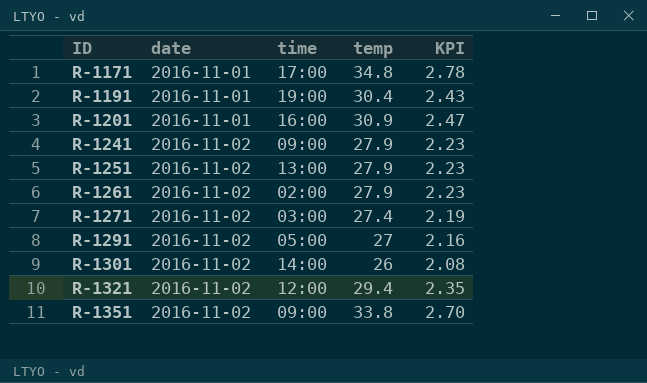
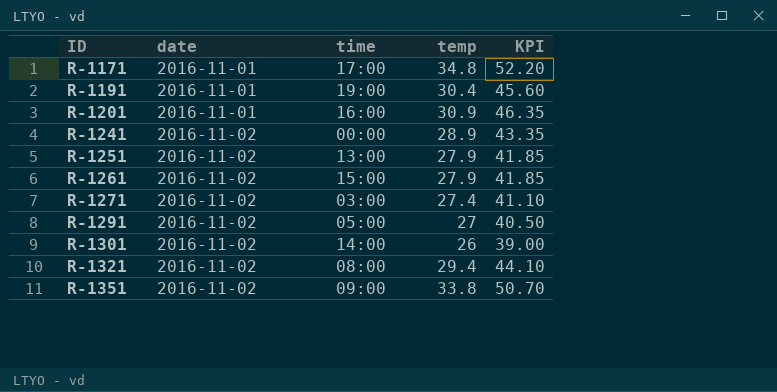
column KPI | formula: [temp] * 0.08 -> [temp] * 1.5
R-1241 | time: 09:00 -> 00:00
R-1241 | temp: 27.9 -> 28.9
R-1261 | time: 02:00 -> 15:00
R-1321 | time: 12:00 -> 08:00

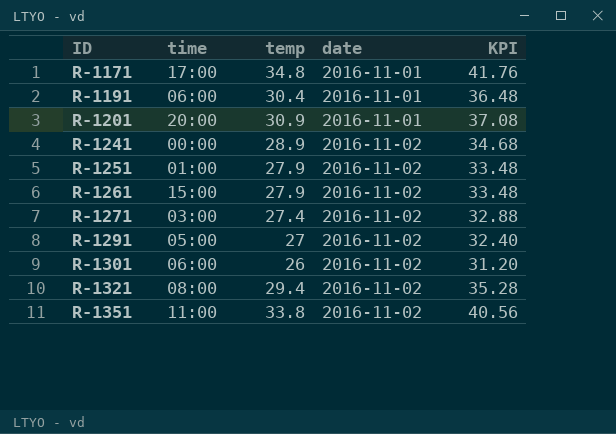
column date | position: 2 -> 4
column KPI | formula: [temp] * 1.5 -> [temp] * 1.2
R-1191 | time: 19:00 -> 06:00
R-1201 | time: 16:00 -> 20:00
R-1251 | time: 13:00 -> 01:00
R-1301 | time: 14:00 -> 06:00
R-1351 | time: 09:00 -> 11:00

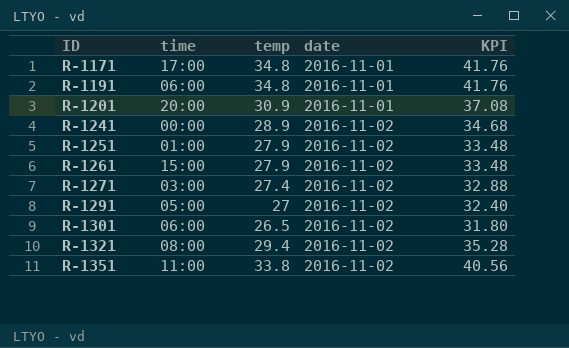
R-1191 | temp: 30.4 -> 34.8
R-1191 | KPI: 36.48 -> 41.76
R-1301 | temp: 26 -> 26.5
R-1301 | KPI: 31.20 -> 31.80

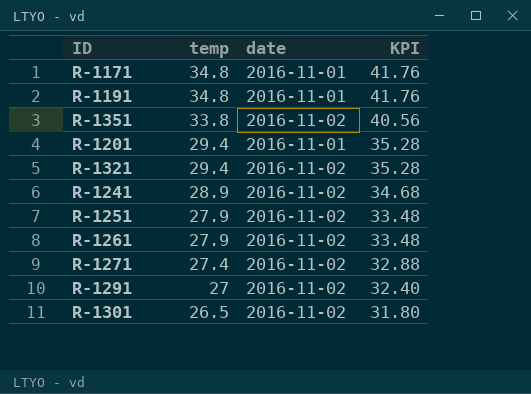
row order: ID ascending -> temp descending
column time | position: 2 -> none
R-1201 | temp: 30.9 -> 29.4
R-1201 | KPI: 37.08 -> 35.28

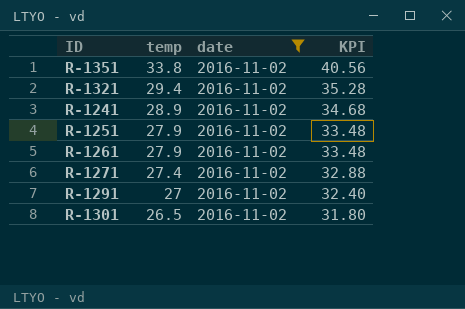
filter: none -> date = 2016-11-02

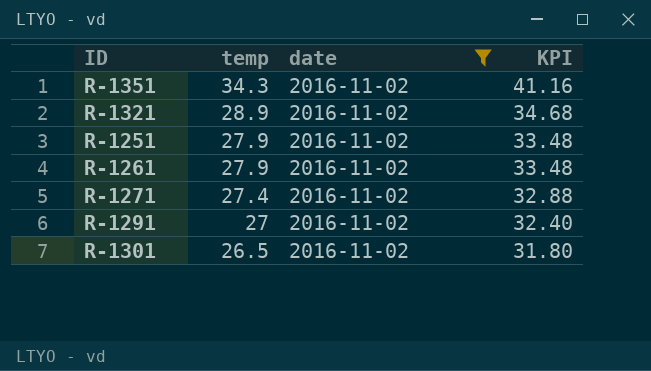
row R-1241: 28.9 | 2016-11-02 | 34.68 -> none
R-1351 | temp: 33.8 -> 34.3
R-1351 | KPI: 40.56 -> 41.16
R-1321 | temp: 29.4 -> 28.9
R-1321 | KPI: 35.28 -> 34.68

